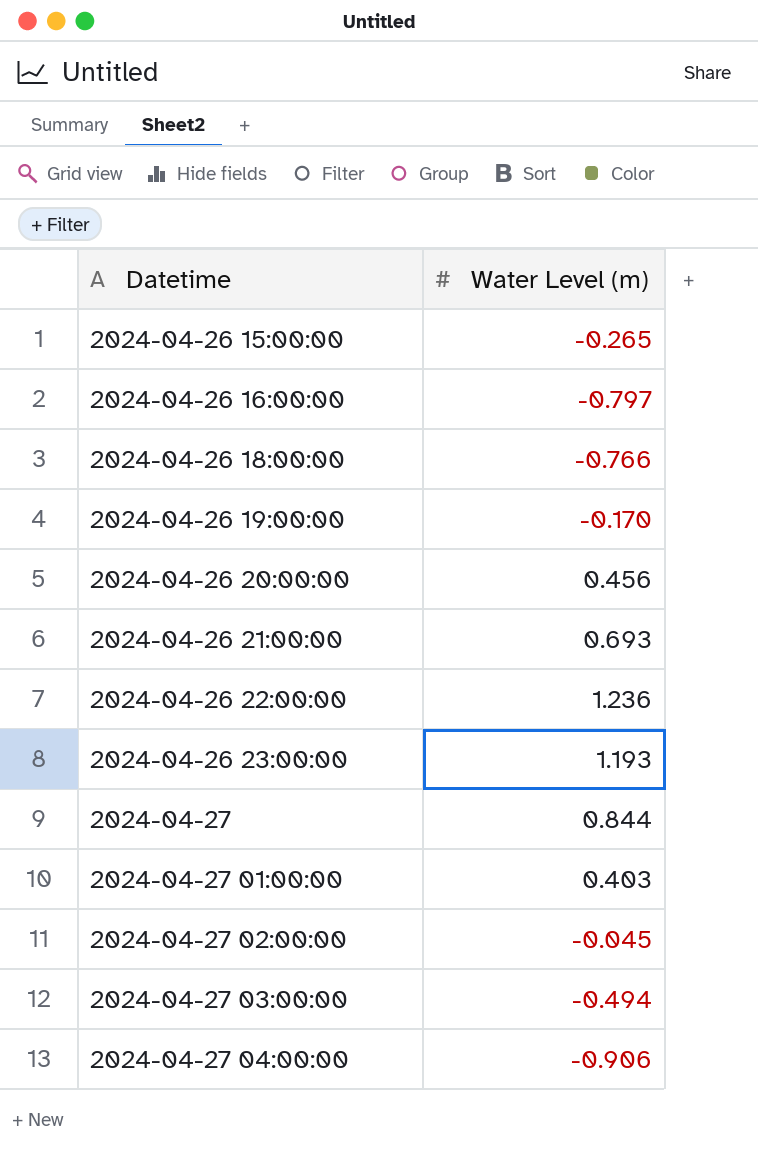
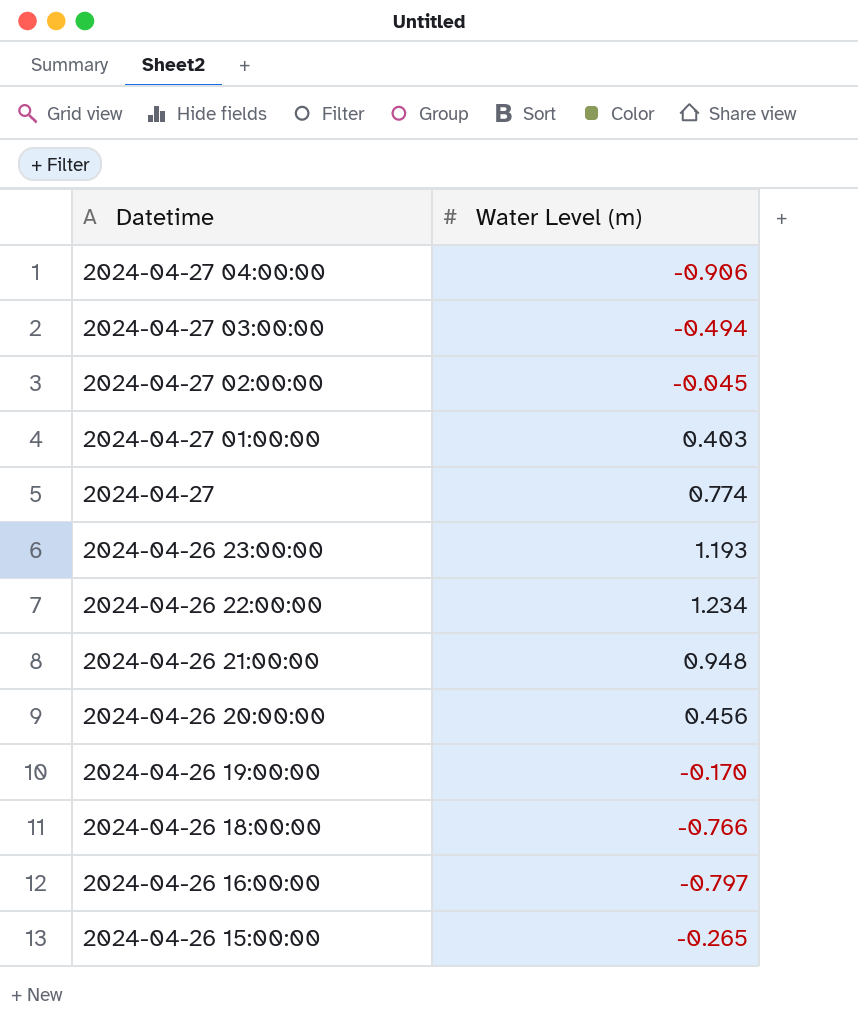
row order: Datetime ascending -> Datetime descending
2024-04-27 | Water Level (m): 0.844 -> 0.774
2024-04-26 22:00:00 | Water Level (m): 1.236 -> 1.234
2024-04-26 21:00:00 | Water Level (m): 0.693 -> 0.948

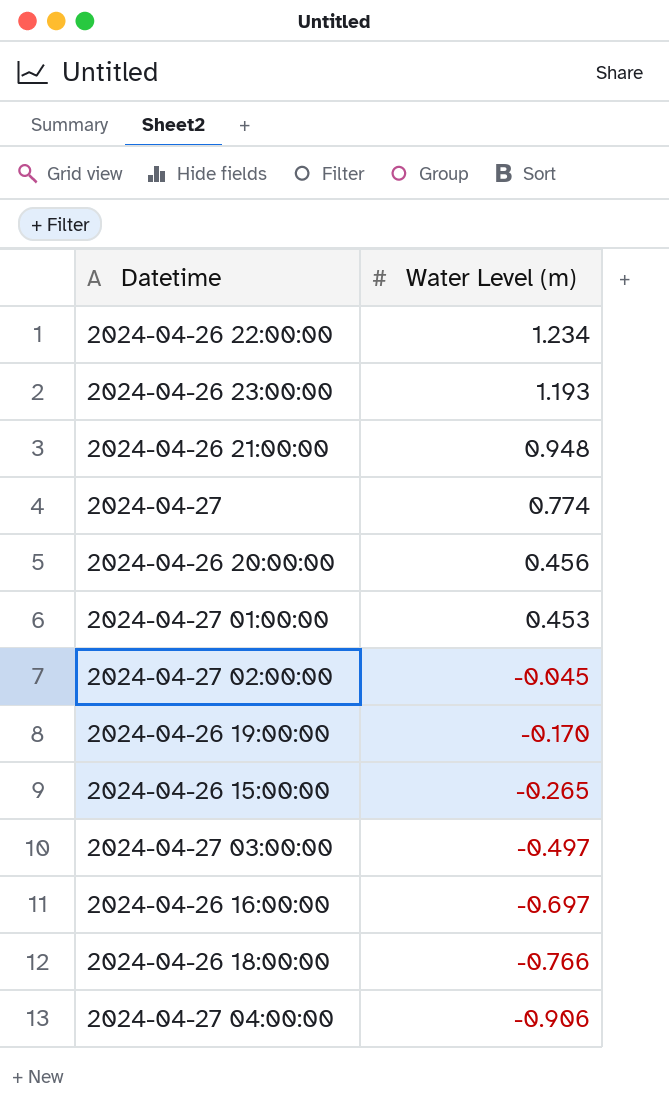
row order: Datetime descending -> Water Level (m) descending
2024-04-27 01:00:00 | Water Level (m): 0.403 -> 0.453
2024-04-27 03:00:00 | Water Level (m): -0.494 -> -0.497
2024-04-26 16:00:00 | Water Level (m): -0.797 -> -0.697

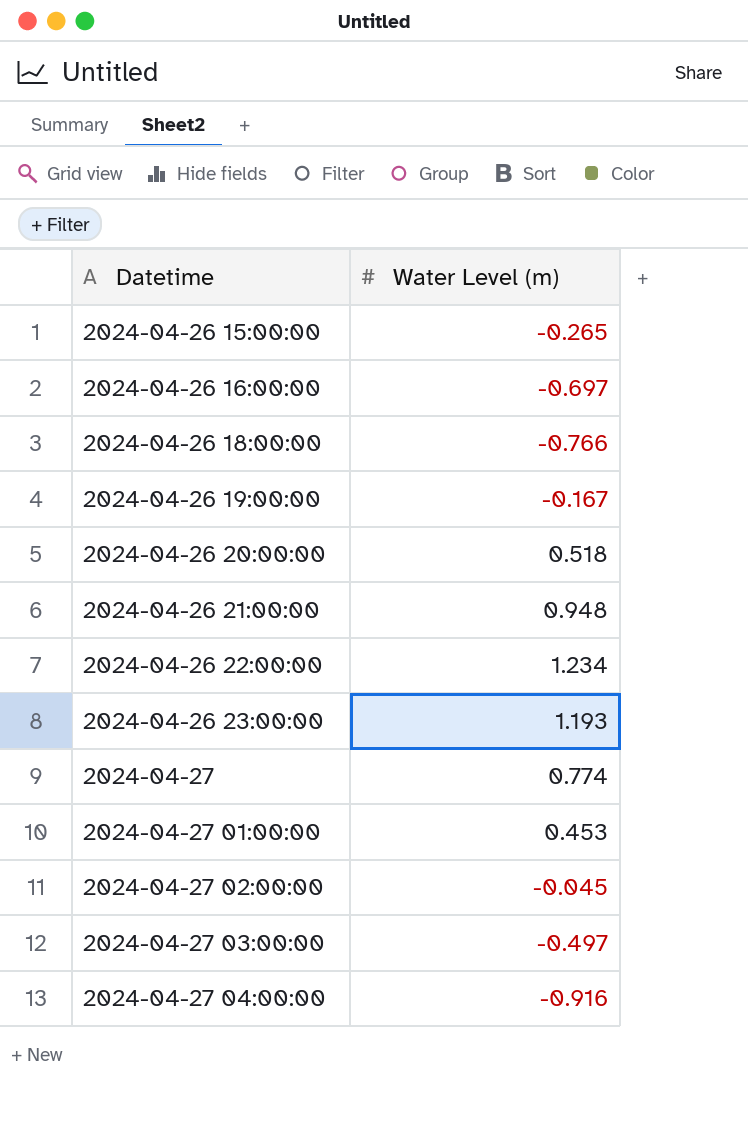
row order: Water Level (m) descending -> Datetime ascending
2024-04-26 19:00:00 | Water Level (m): -0.170 -> -0.167
2024-04-26 20:00:00 | Water Level (m): 0.456 -> 0.518
2024-04-27 04:00:00 | Water Level (m): -0.906 -> -0.916

